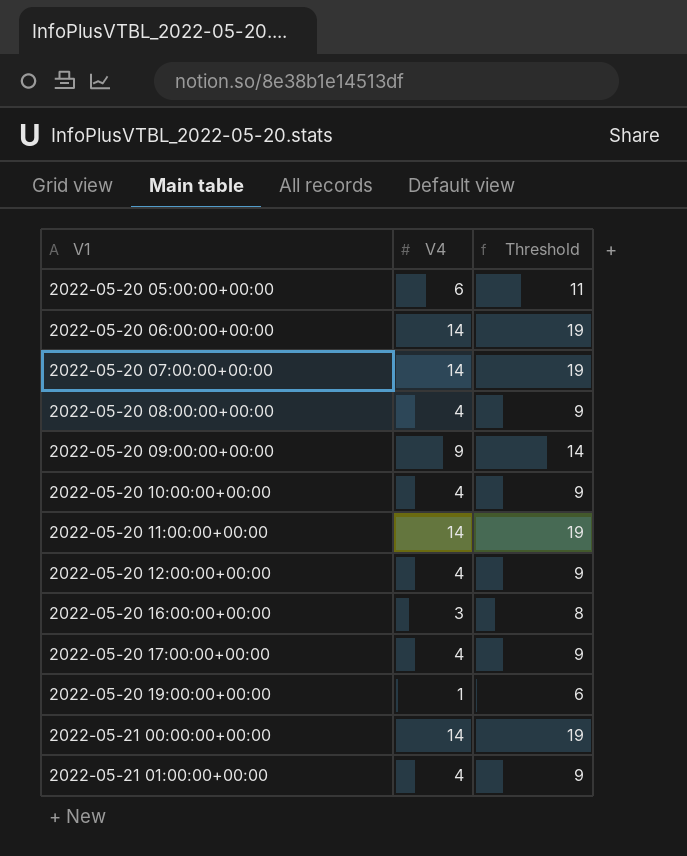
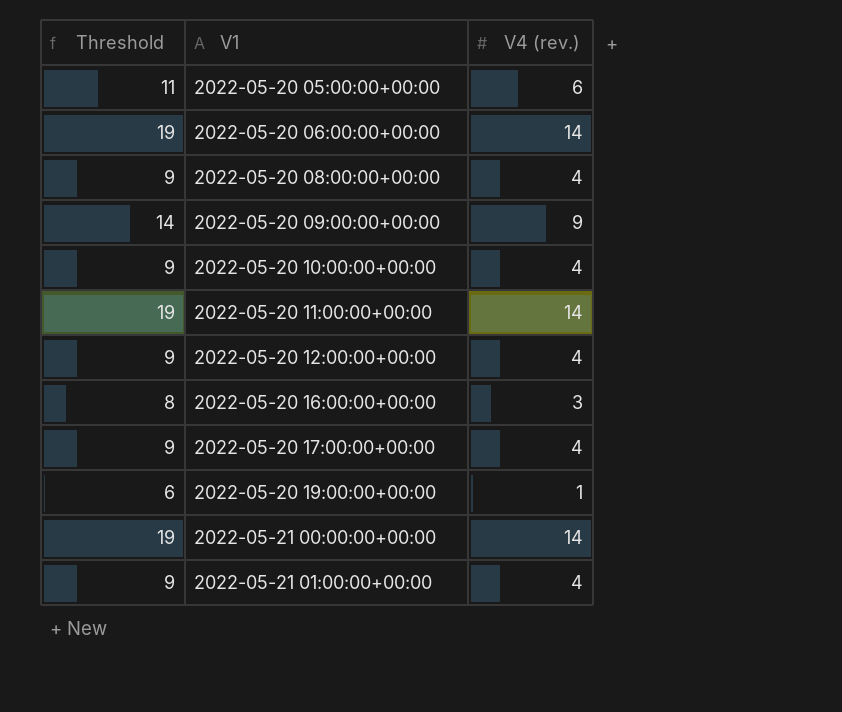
column Threshold | position: 3 -> 1
column name: V4 -> V4 (rev.)
row 2022-05-20 07:00:00+00:00: 14 | 19 -> none

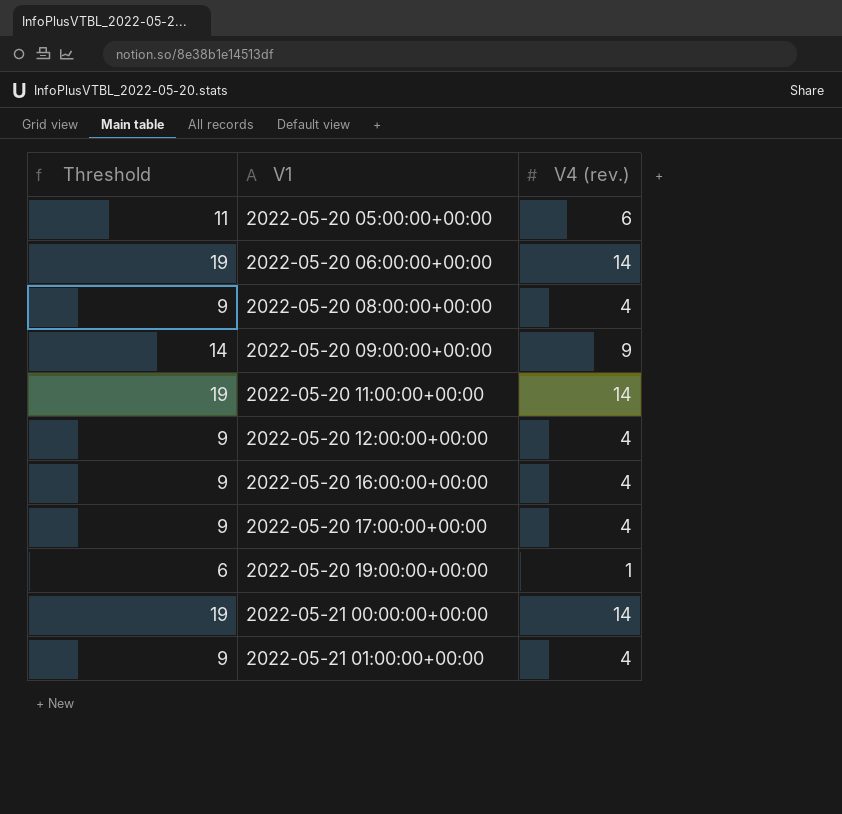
row 2022-05-20 10:00:00+00:00: 9 | 4 -> none
2022-05-20 16:00:00+00:00 | Threshold: 8 -> 9
2022-05-20 16:00:00+00:00 | V4 (rev.): 3 -> 4

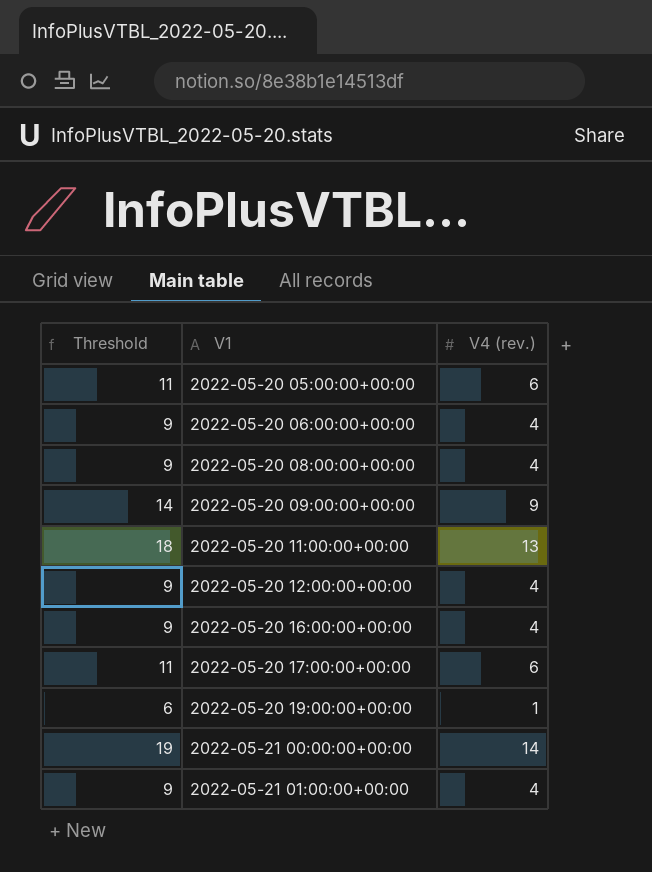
2022-05-20 06:00:00+00:00 | Threshold: 19 -> 9
2022-05-20 06:00:00+00:00 | V4 (rev.): 14 -> 4
2022-05-20 11:00:00+00:00 | Threshold: 19 -> 18
2022-05-20 11:00:00+00:00 | V4 (rev.): 14 -> 13
2022-05-20 17:00:00+00:00 | Threshold: 9 -> 11
2022-05-20 17:00:00+00:00 | V4 (rev.): 4 -> 6

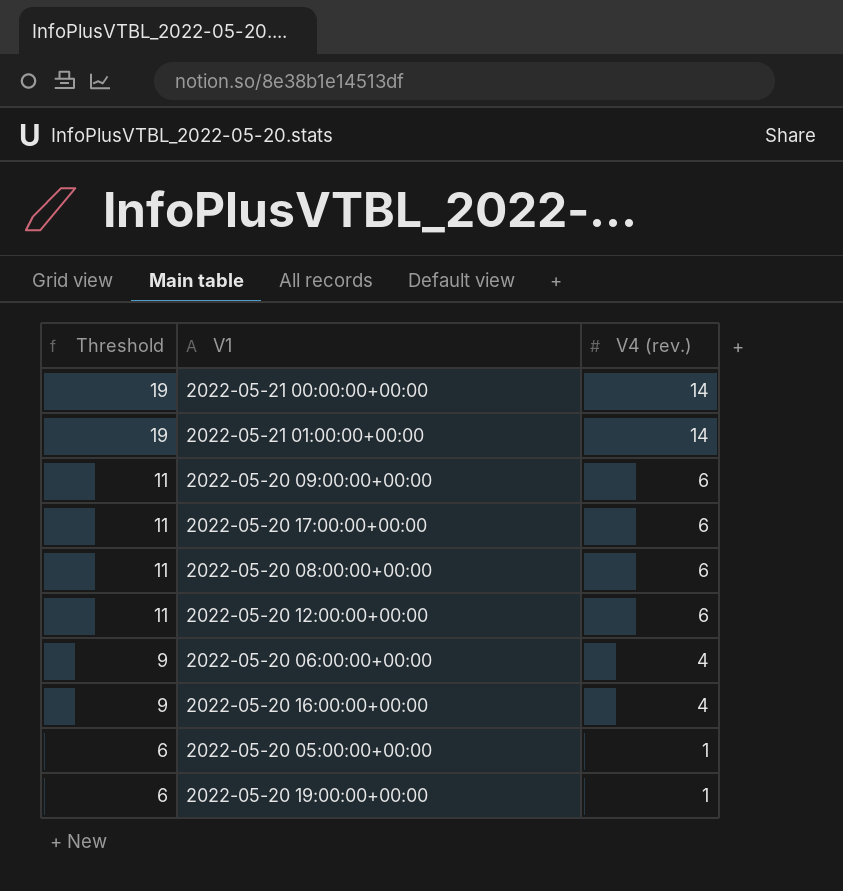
row order: V1 ascending -> Threshold descending
row 2022-05-20 11:00:00+00:00: 18 | 13 -> none
2022-05-21 01:00:00+00:00 | Threshold: 9 -> 19
2022-05-21 01:00:00+00:00 | V4 (rev.): 4 -> 14
2022-05-20 09:00:00+00:00 | Threshold: 14 -> 11
2022-05-20 09:00:00+00:00 | V4 (rev.): 9 -> 6
2022-05-20 08:00:00+00:00 | Threshold: 9 -> 11
2022-05-20 08:00:00+00:00 | V4 (rev.): 4 -> 6
2022-05-20 12:00:00+00:00 | Threshold: 9 -> 11
2022-05-20 12:00:00+00:00 | V4 (rev.): 4 -> 6
2022-05-20 05:00:00+00:00 | Threshold: 11 -> 6
2022-05-20 05:00:00+00:00 | V4 (rev.): 6 -> 1

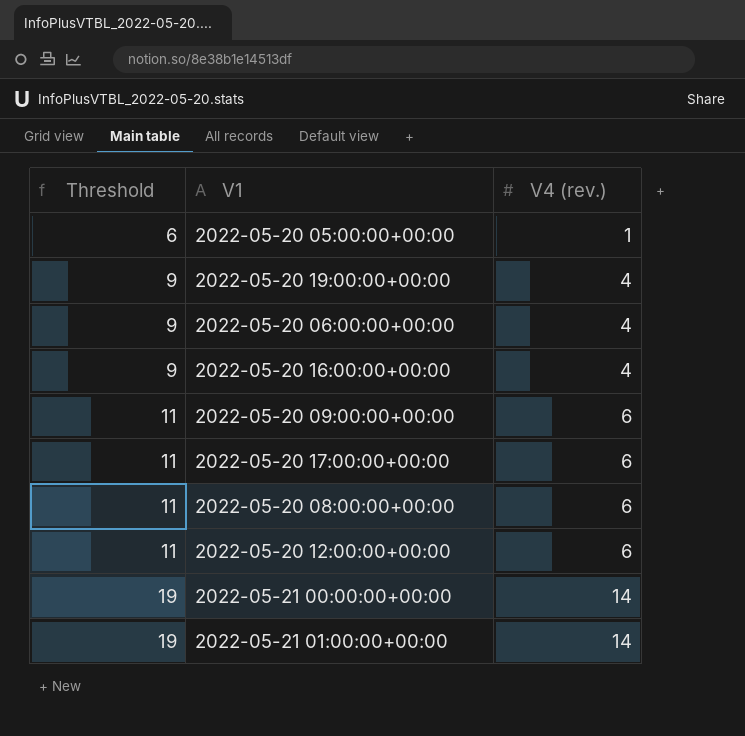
row order: Threshold descending -> Threshold ascending
2022-05-20 19:00:00+00:00 | Threshold: 6 -> 9
2022-05-20 19:00:00+00:00 | V4 (rev.): 1 -> 4

